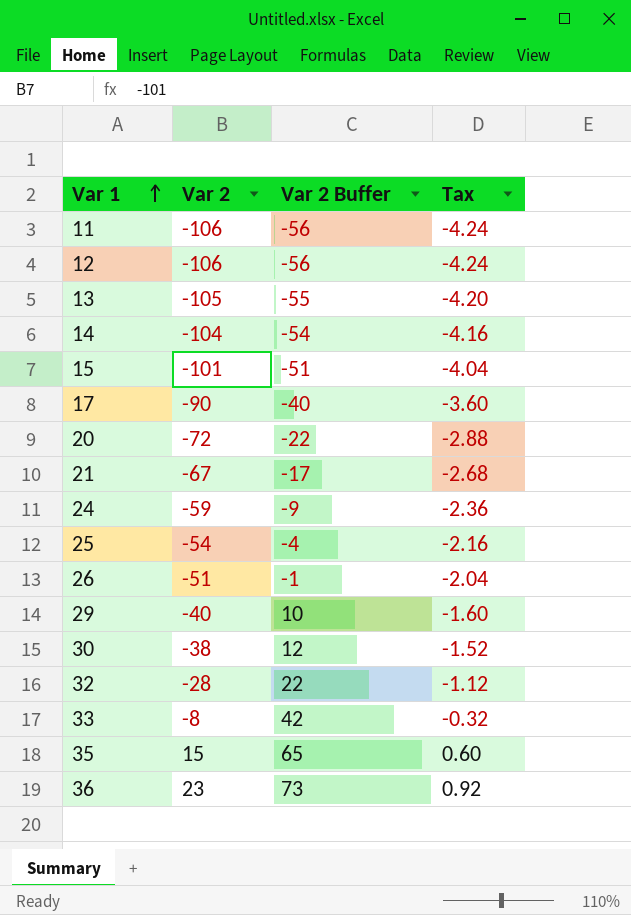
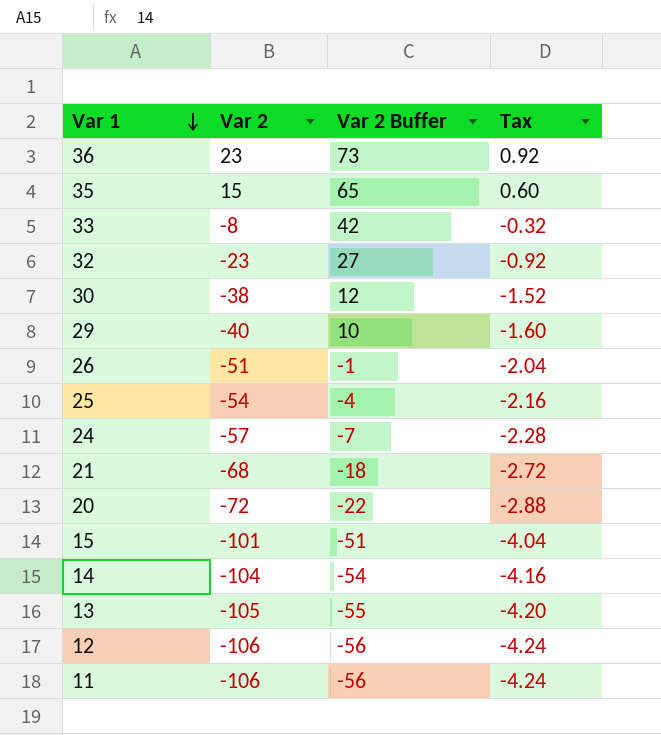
row order: Var 1 ascending -> Var 1 descending
row 17: -90 | -40 | -3.60 -> none
32 | Var 2: -28 -> -23
32 | Var 2 Buffer: 22 -> 27
32 | Tax: -1.12 -> -0.92
24 | Var 2: -59 -> -57
24 | Var 2 Buffer: -9 -> -7
24 | Tax: -2.36 -> -2.28
21 | Var 2: -67 -> -68
21 | Var 2 Buffer: -17 -> -18
21 | Tax: -2.68 -> -2.72

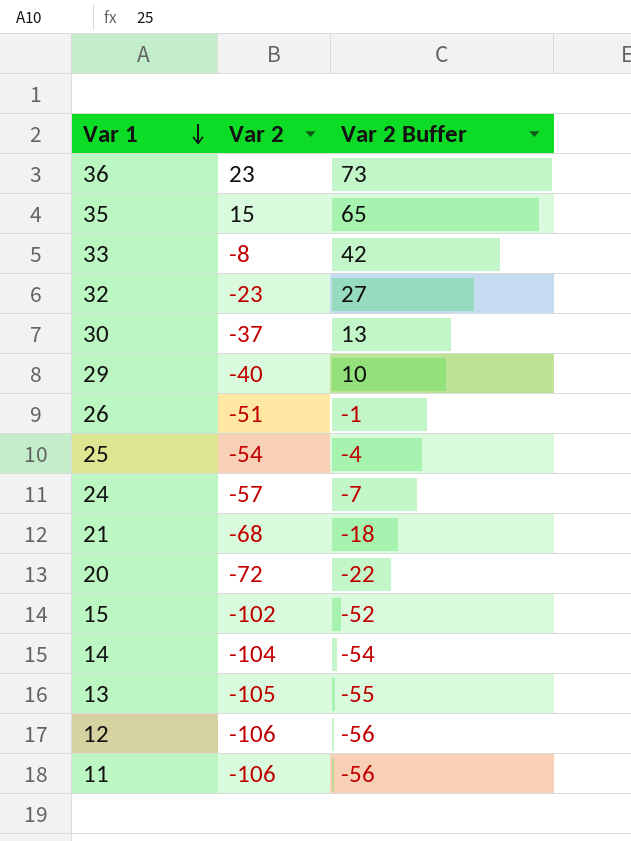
column Tax | formula: [Var 2] * 0.04 -> none
30 | Var 2: -38 -> -37
30 | Var 2 Buffer: 12 -> 13
15 | Var 2: -101 -> -102
15 | Var 2 Buffer: -51 -> -52

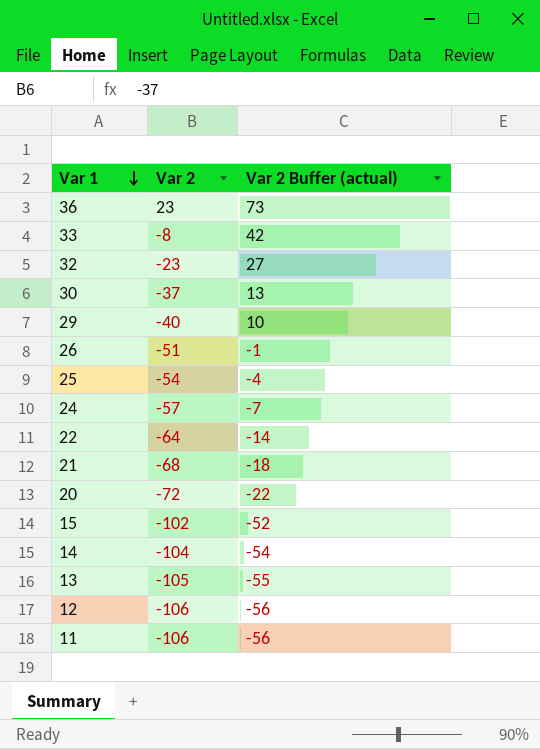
column name: Var 2 Buffer -> Var 2 Buffer (actual)
row 35: 15 | 65 -> none
row 22: none -> -64 | -14

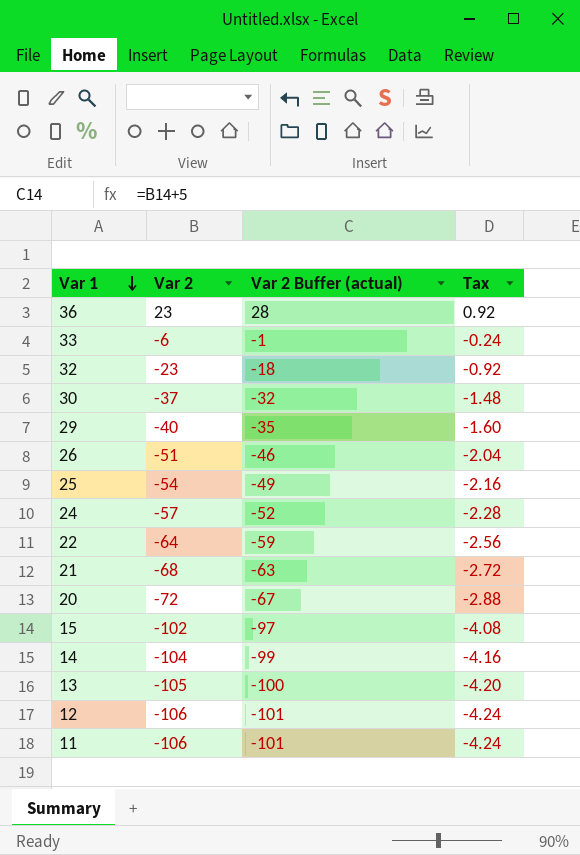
column Var 2 Buffer (actual) | formula: [Var 2] + 50 -> [Var 2] + 5
column Tax | formula: none -> [Var 2] * 0.04
33 | Var 2: -8 -> -6

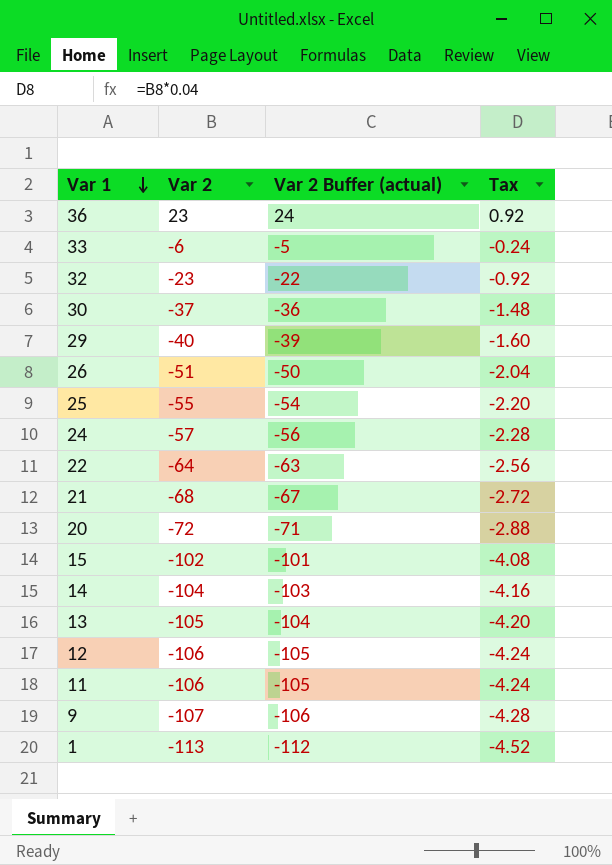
column Var 2 Buffer (actual) | formula: [Var 2] + 5 -> [Var 2] + 1
25 | Var 2: -54 -> -55
25 | Tax: -2.16 -> -2.20
row 9: none -> -107 | -106 | -4.28
row 1: none -> -113 | -112 | -4.52

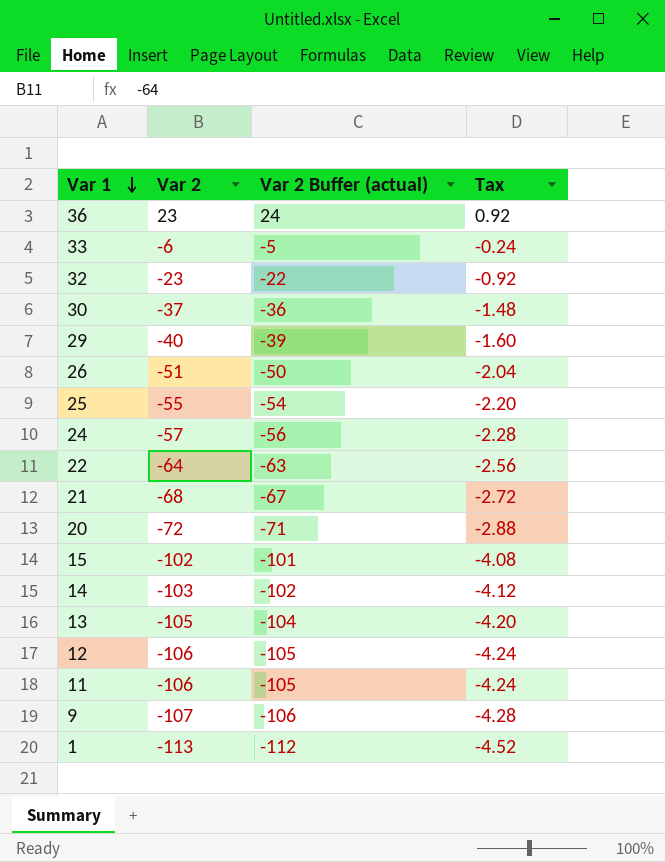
14 | Var 2: -104 -> -103
14 | Var 2 Buffer (actual): -103 -> -102
14 | Tax: -4.16 -> -4.12

